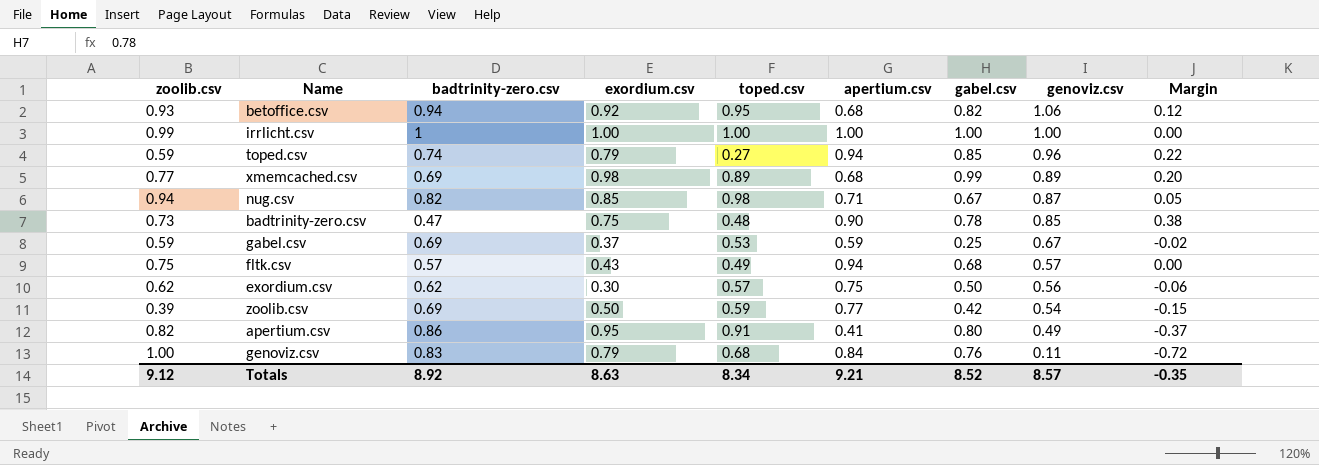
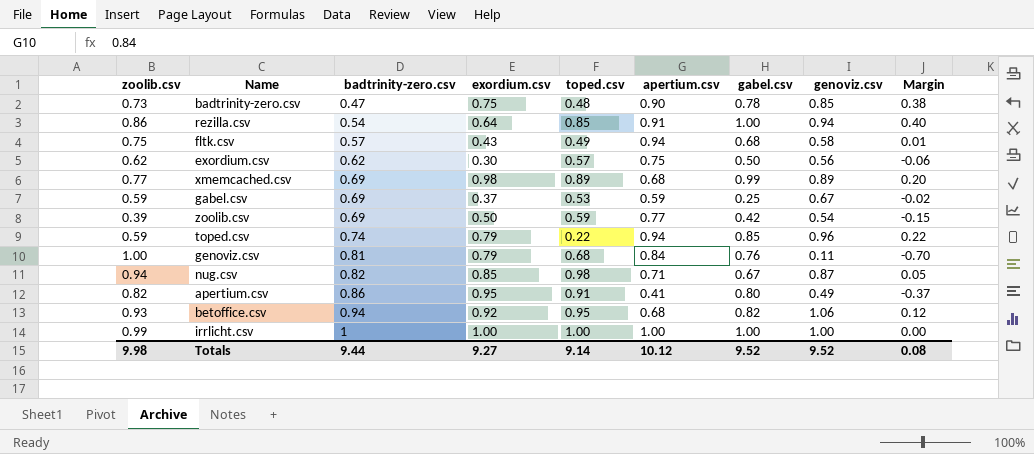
row order: genoviz.csv descending -> badtrinity-zero.csv ascending
row rezilla.csv: none -> 0.86 | 0.54 | 0.64 | 0.85 | 0.91 | 1.00 | 0.94 | 0.40
fltk.csv | genoviz.csv: 0.57 -> 0.58
fltk.csv | Margin: 0.00 -> 0.01
toped.csv | toped.csv: 0.27 -> 0.22
genoviz.csv | badtrinity-zero.csv: 0.83 -> 0.81
genoviz.csv | Margin: -0.72 -> -0.70
Totals | zoolib.csv: 9.12 -> 9.98
Totals | badtrinity-zero.csv: 8.92 -> 9.44
Totals | exordium.csv: 8.63 -> 9.27
Totals | toped.csv: 8.34 -> 9.14
Totals | apertium.csv: 9.21 -> 10.12
Totals | gabel.csv: 8.52 -> 9.52
Totals | genoviz.csv: 8.57 -> 9.52
Totals | Margin: -0.35 -> 0.08

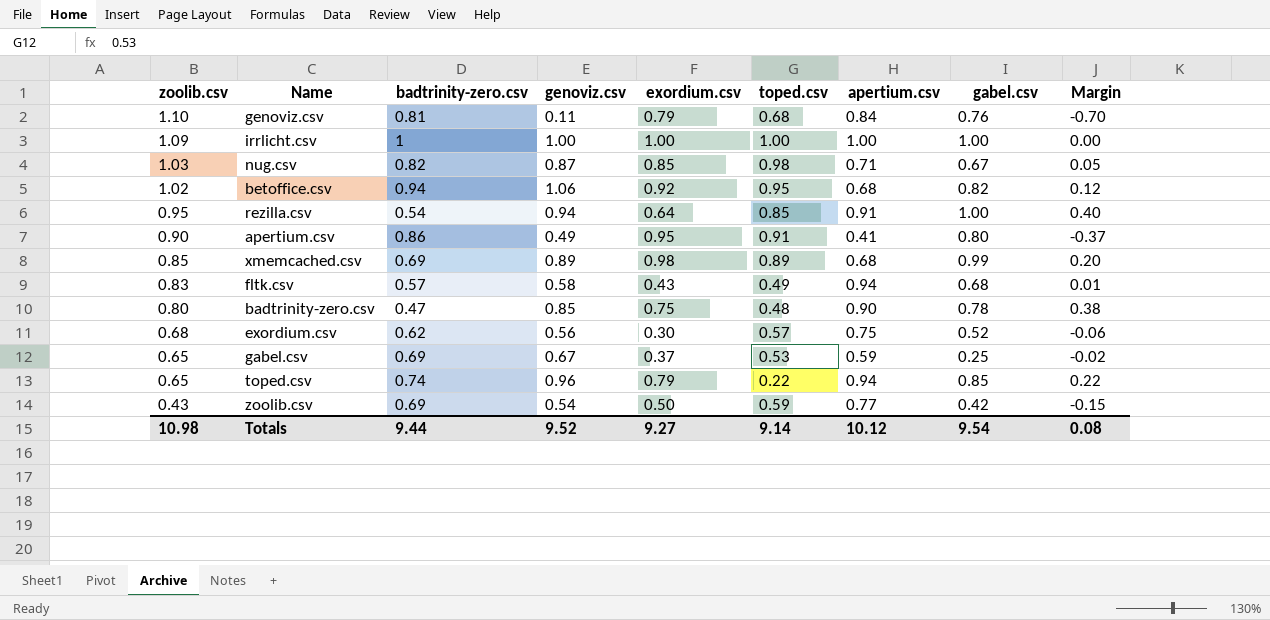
row order: badtrinity-zero.csv ascending -> zoolib.csv descending
column genoviz.csv | position: 8 -> 4
genoviz.csv | zoolib.csv: 1.00 -> 1.10
irrlicht.csv | zoolib.csv: 0.99 -> 1.09
nug.csv | zoolib.csv: 0.94 -> 1.03
betoffice.csv | zoolib.csv: 0.93 -> 1.02
rezilla.csv | zoolib.csv: 0.86 -> 0.95
apertium.csv | zoolib.csv: 0.82 -> 0.90
xmemcached.csv | zoolib.csv: 0.77 -> 0.85
fltk.csv | zoolib.csv: 0.75 -> 0.83
badtrinity-zero.csv | zoolib.csv: 0.73 -> 0.80
exordium.csv | zoolib.csv: 0.62 -> 0.68
exordium.csv | gabel.csv: 0.50 -> 0.52
gabel.csv | zoolib.csv: 0.59 -> 0.65
toped.csv | zoolib.csv: 0.59 -> 0.65
zoolib.csv | zoolib.csv: 0.39 -> 0.43
Totals | zoolib.csv: 9.98 -> 10.98
Totals | gabel.csv: 9.52 -> 9.54

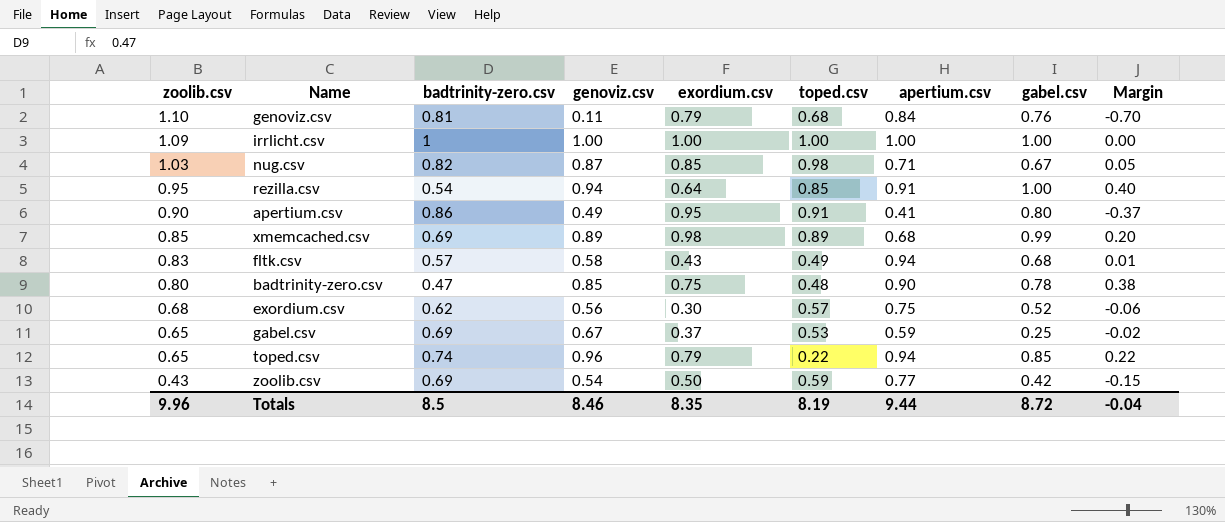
row betoffice.csv: 1.02 | 0.94 | 1.06 | 0.92 | 0.95 | 0.68 | 0.82 | 0.12 -> none
Totals | zoolib.csv: 10.98 -> 9.96
Totals | badtrinity-zero.csv: 9.44 -> 8.5
Totals | genoviz.csv: 9.52 -> 8.46
Totals | exordium.csv: 9.27 -> 8.35
Totals | toped.csv: 9.14 -> 8.19
Totals | apertium.csv: 10.12 -> 9.44
Totals | gabel.csv: 9.54 -> 8.72
Totals | Margin: 0.08 -> -0.04

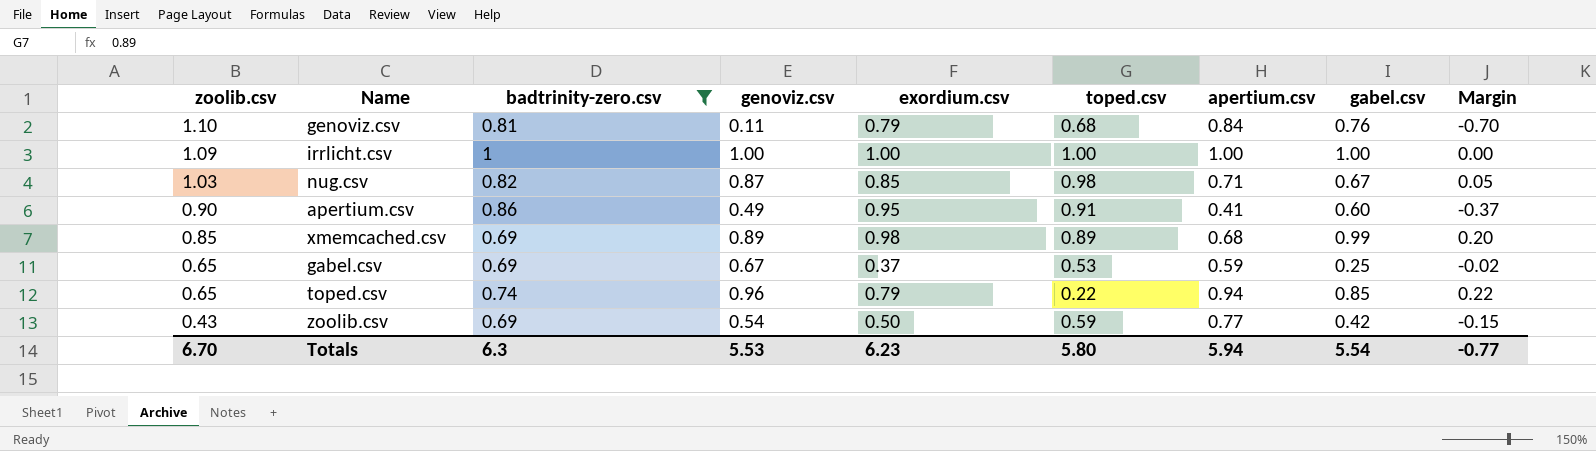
filter: none -> badtrinity-zero.csv >= 0.69
apertium.csv | gabel.csv: 0.80 -> 0.60
Totals | zoolib.csv: 9.96 -> 6.70
Totals | badtrinity-zero.csv: 8.5 -> 6.3
Totals | genoviz.csv: 8.46 -> 5.53
Totals | exordium.csv: 8.35 -> 6.23
Totals | toped.csv: 8.19 -> 5.80
Totals | apertium.csv: 9.44 -> 5.94
Totals | gabel.csv: 8.72 -> 5.54
Totals | Margin: -0.04 -> -0.77

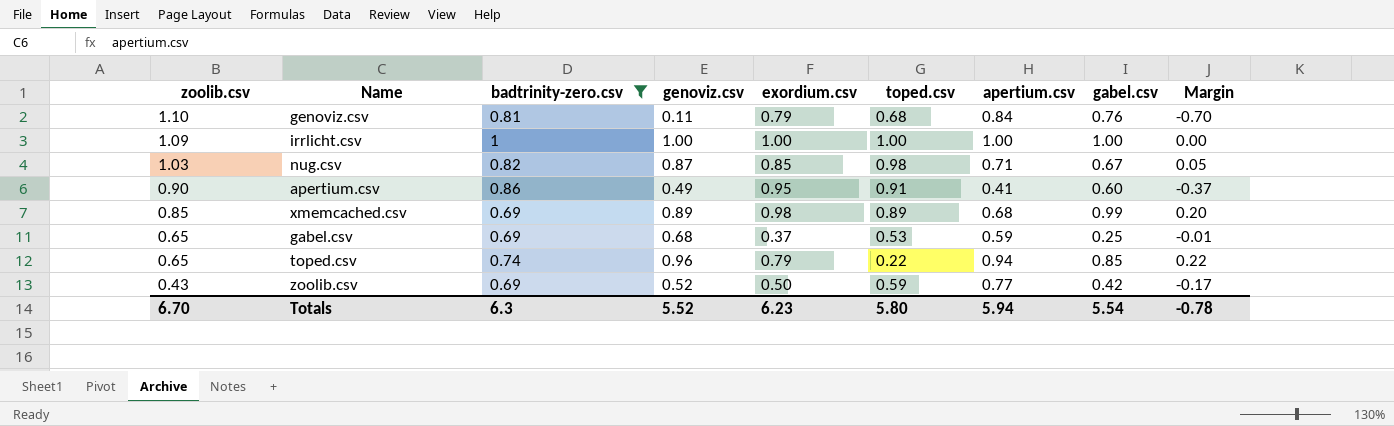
gabel.csv | genoviz.csv: 0.67 -> 0.68
gabel.csv | Margin: -0.02 -> -0.01
zoolib.csv | genoviz.csv: 0.54 -> 0.52
zoolib.csv | Margin: -0.15 -> -0.17
Totals | genoviz.csv: 5.53 -> 5.52
Totals | Margin: -0.77 -> -0.78

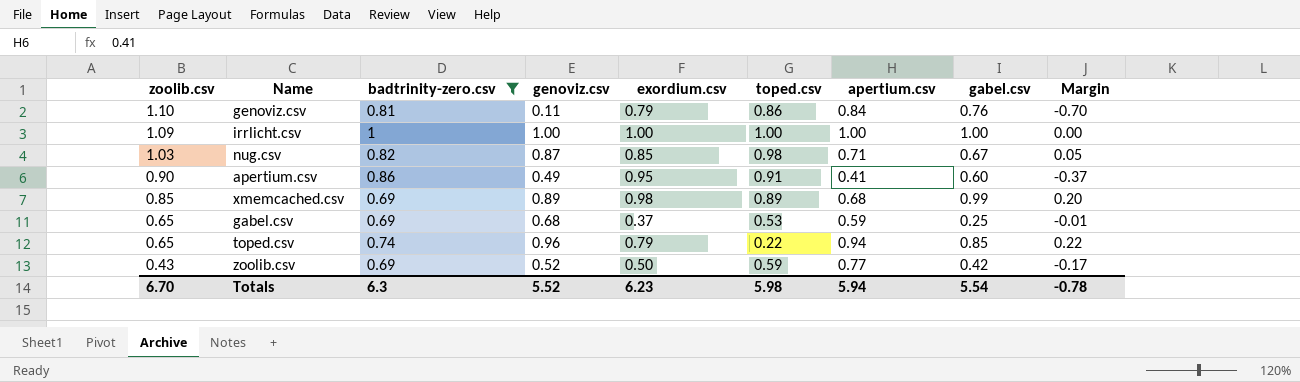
genoviz.csv | toped.csv: 0.68 -> 0.86
Totals | toped.csv: 5.80 -> 5.98

